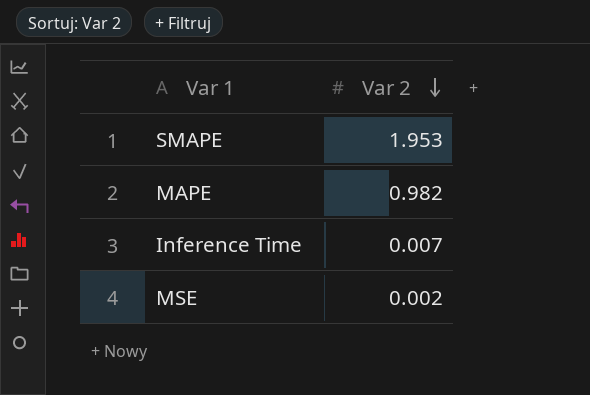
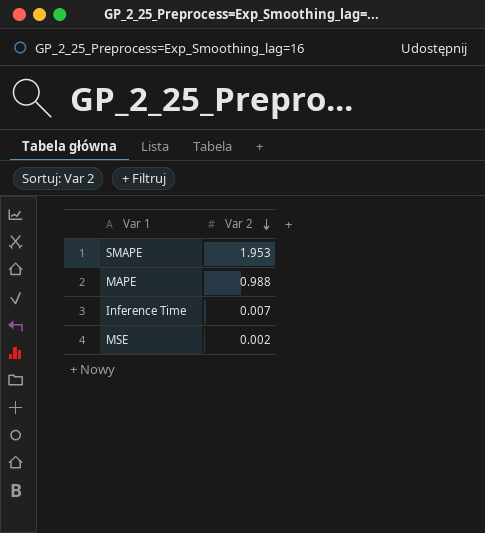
MAPE | Var 2: 0.982 -> 0.988

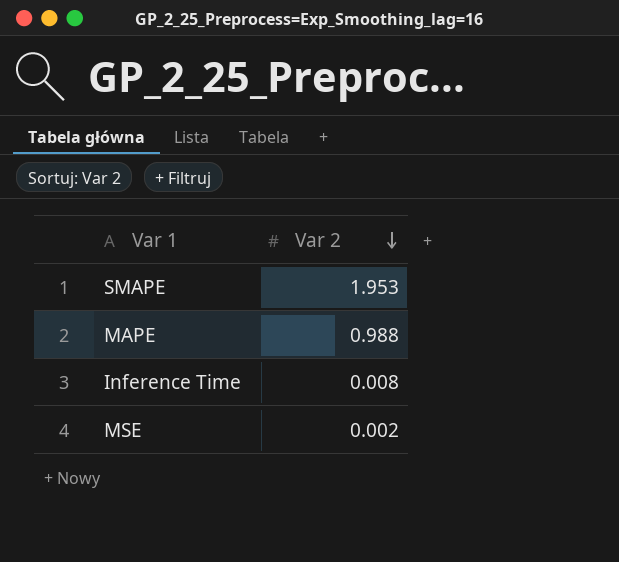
Inference Time | Var 2: 0.007 -> 0.008

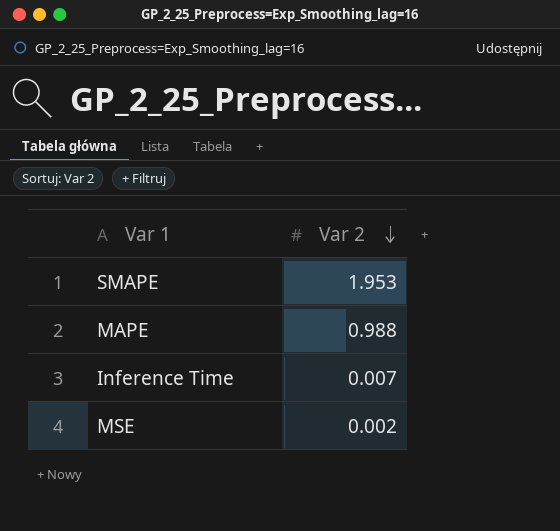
Inference Time | Var 2: 0.008 -> 0.007

